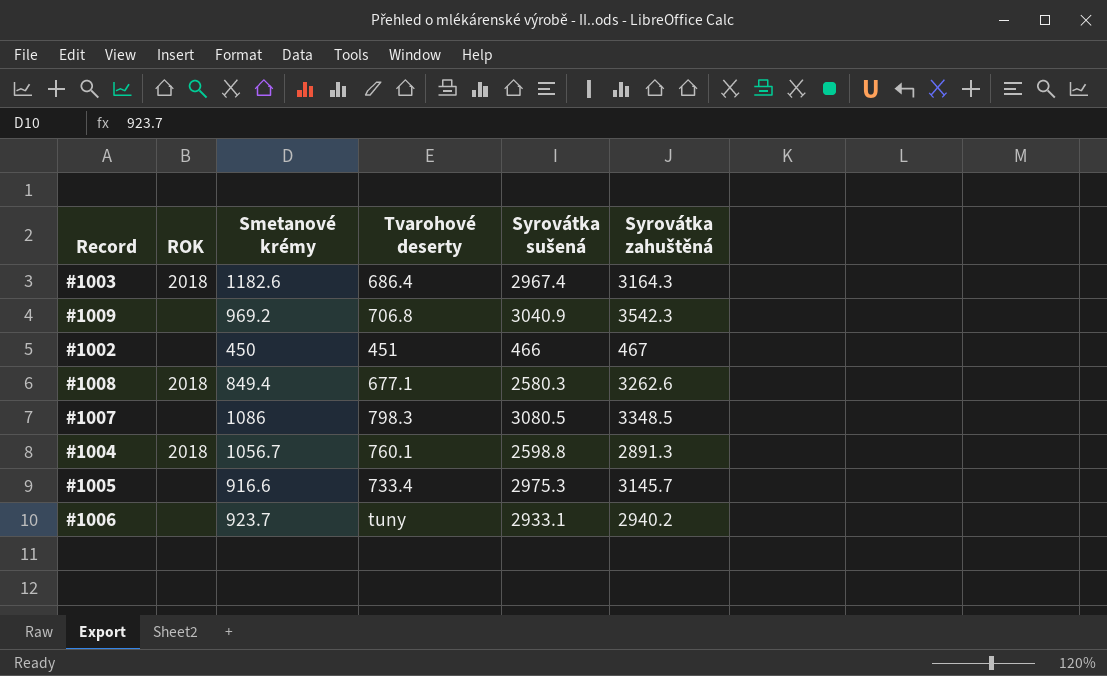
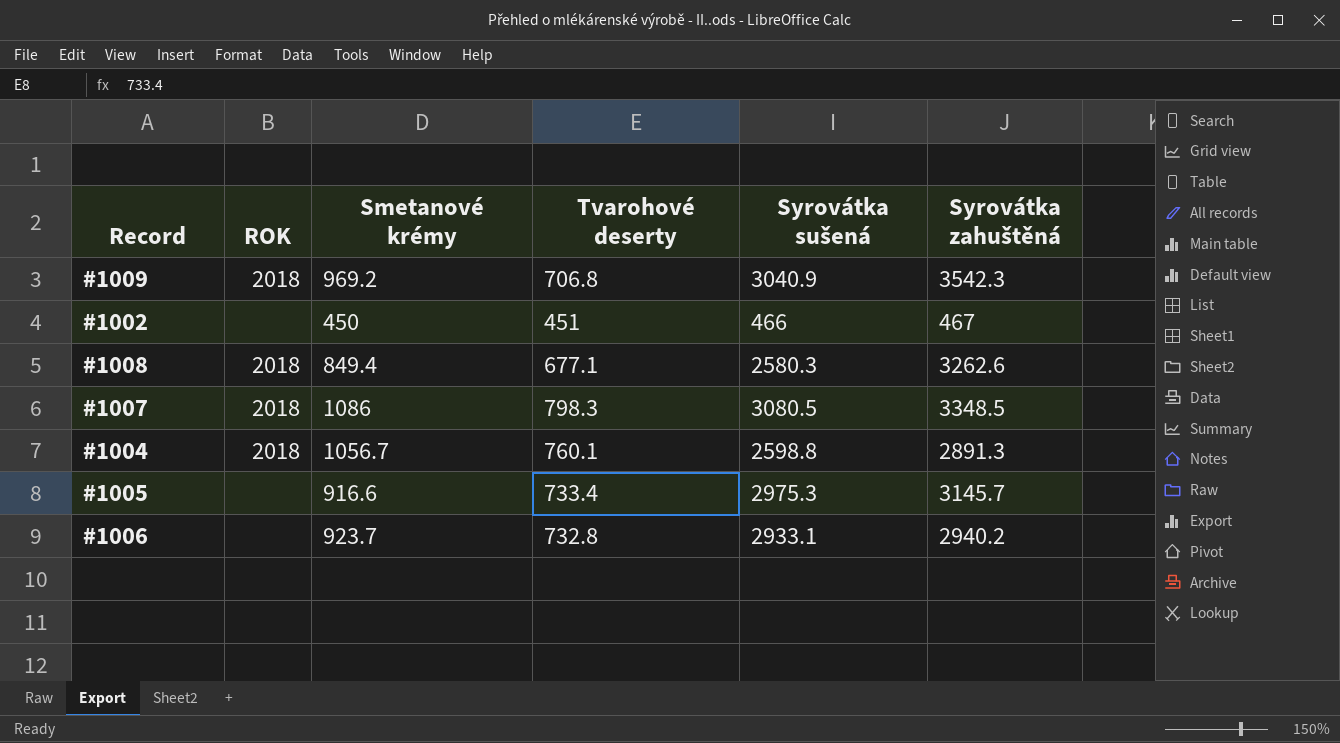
row #1003: 2018 | 1182.6 | 686.4 | 2967.4 | 3164.3 -> none
#1009 | ROK: none -> 2018
#1007 | ROK: none -> 2018
#1006 | Tvarohové deserty: tuny -> 732.8

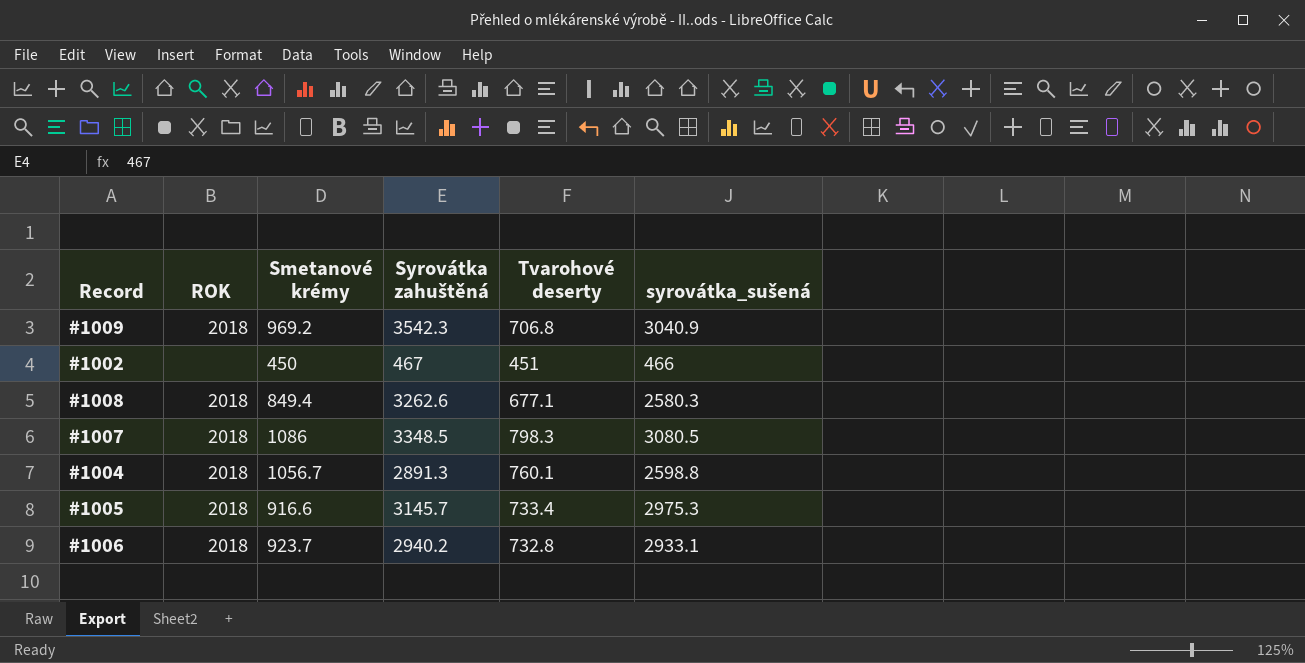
column Syrovátka zahuštěná | position: 6 -> 4
column name: Syrovátka sušená -> syrovátka_sušená
#1005 | ROK: none -> 2018
#1006 | ROK: none -> 2018

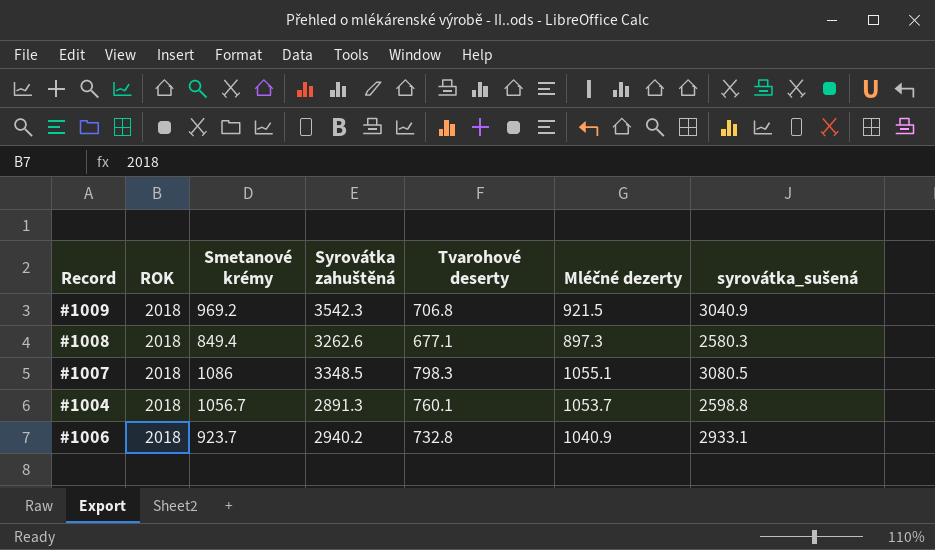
column Mléčné dezerty | position: none -> 6
row #1002: none | 450 | 467 | 451 | 466 -> none
row #1005: 2018 | 916.6 | 3145.7 | 733.4 | 2975.3 -> none

